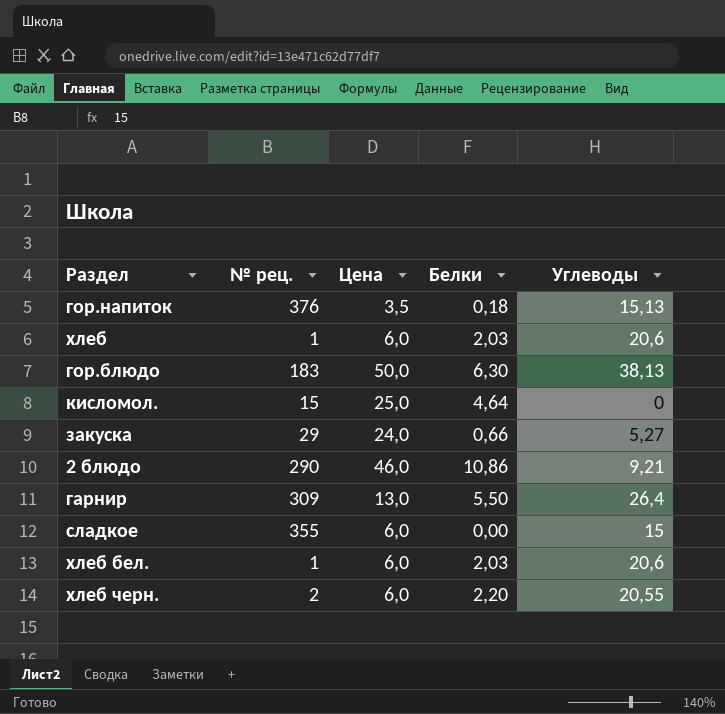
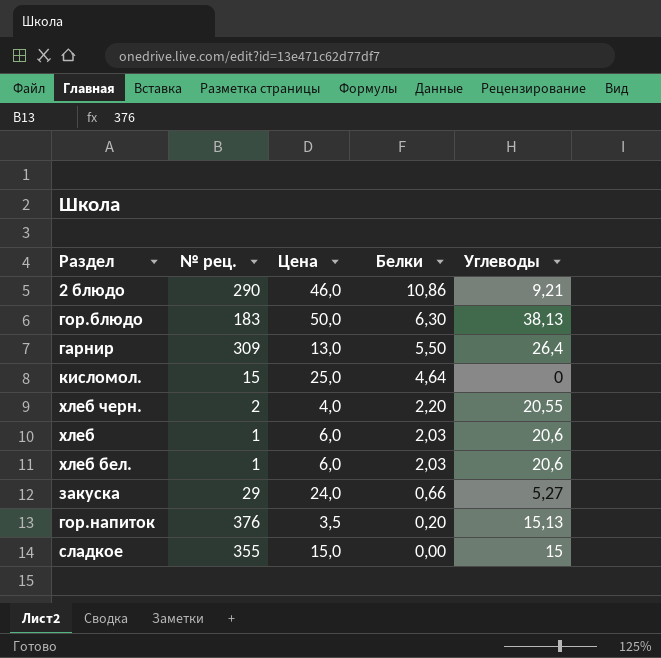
row order: none -> Белки descending
хлеб черн. | Цена: 6,0 -> 4,0
гор.напиток | Белки: 0,18 -> 0,20
сладкое | Цена: 6,0 -> 15,0

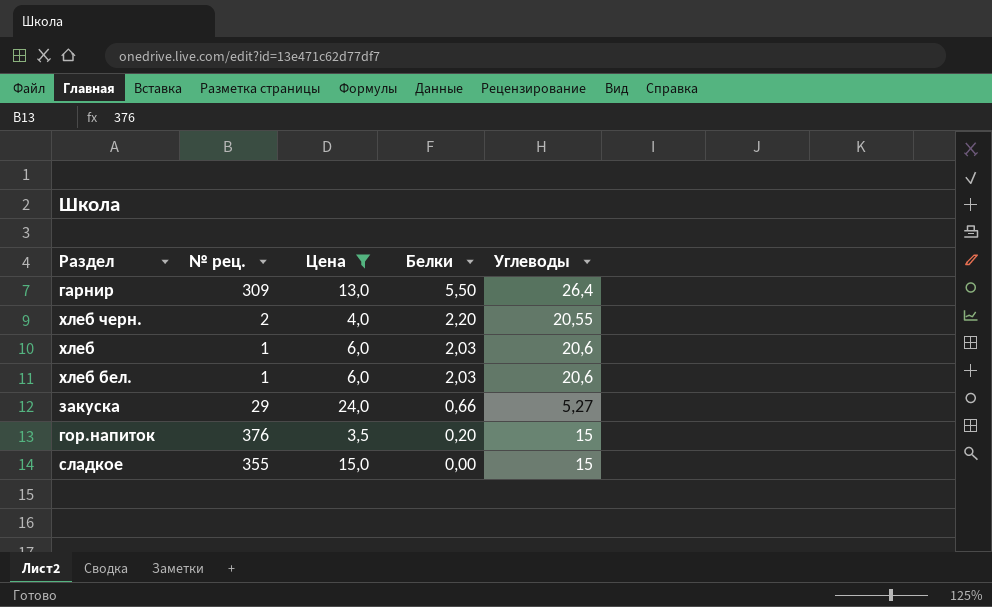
filter: none -> Цена <= 24,0
гор.напиток | Углеводы: 15,13 -> 15

